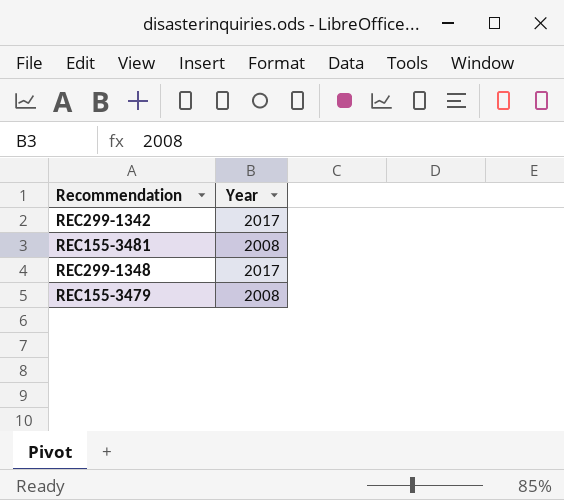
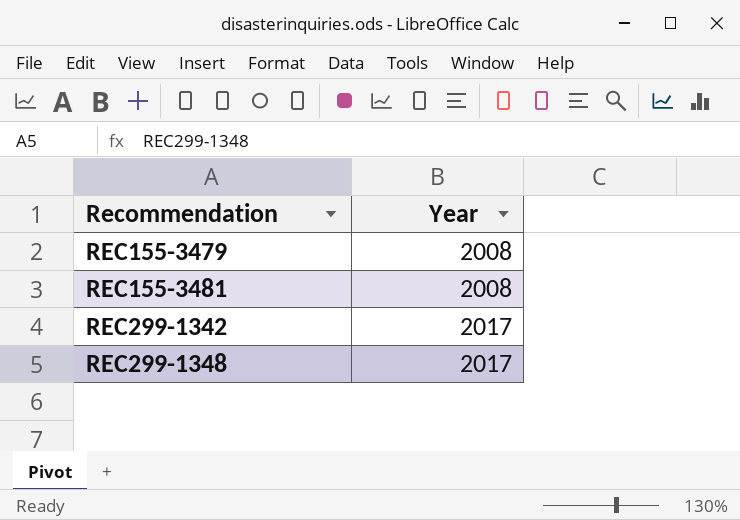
row order: none -> Recommendation ascending

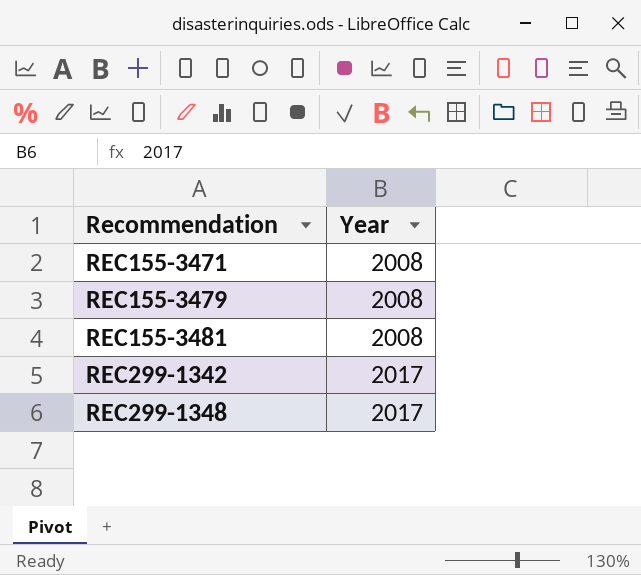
row REC155-3471: none -> 2008

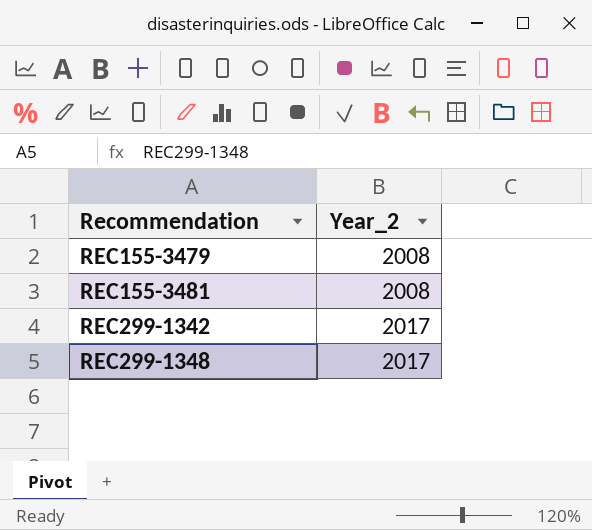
column name: Year -> Year_2
row REC155-3471: 2008 -> none

